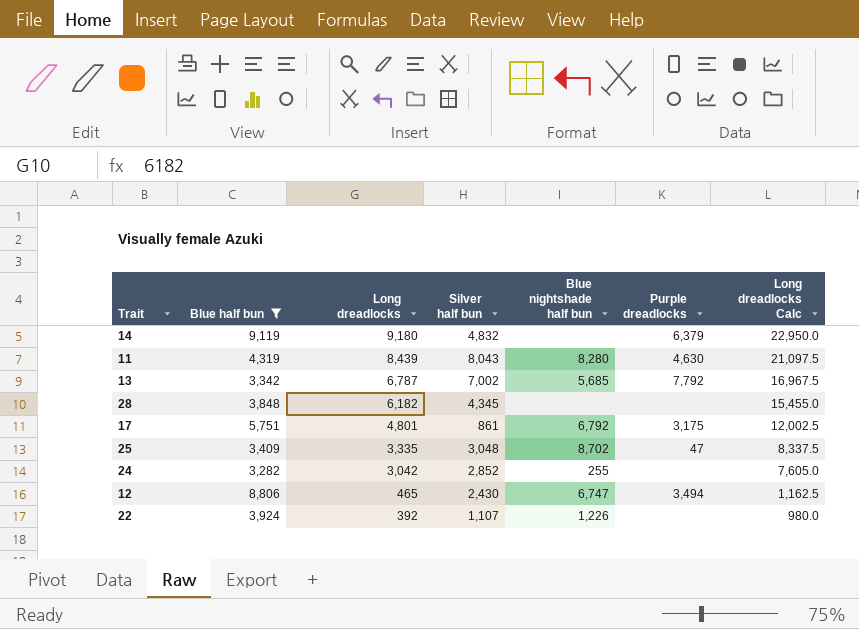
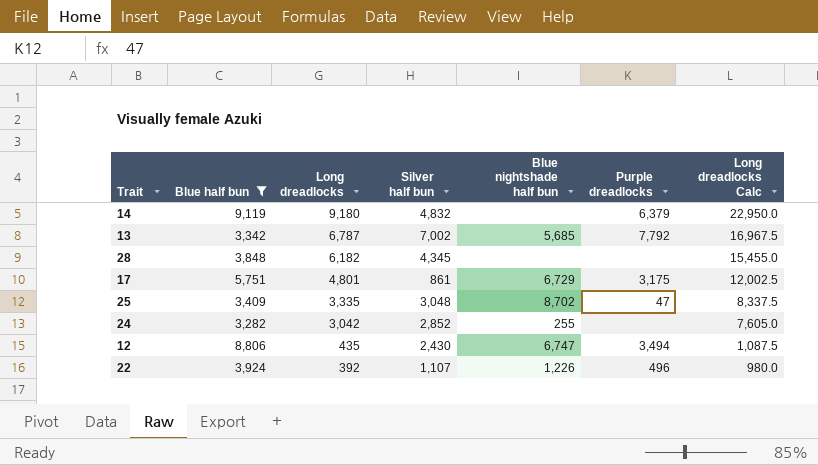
row 11: 4,319 | 8,439 | 8,043 | 8,280 | 4,630 | 21,097.5 -> none
17 | Blue nightshade half bun: 6,792 -> 6,729
12 | Long dreadlocks: 465 -> 435
12 | Long dreadlocks Calc: 1,162.5 -> 1,087.5
22 | Purple dreadlocks: none -> 496

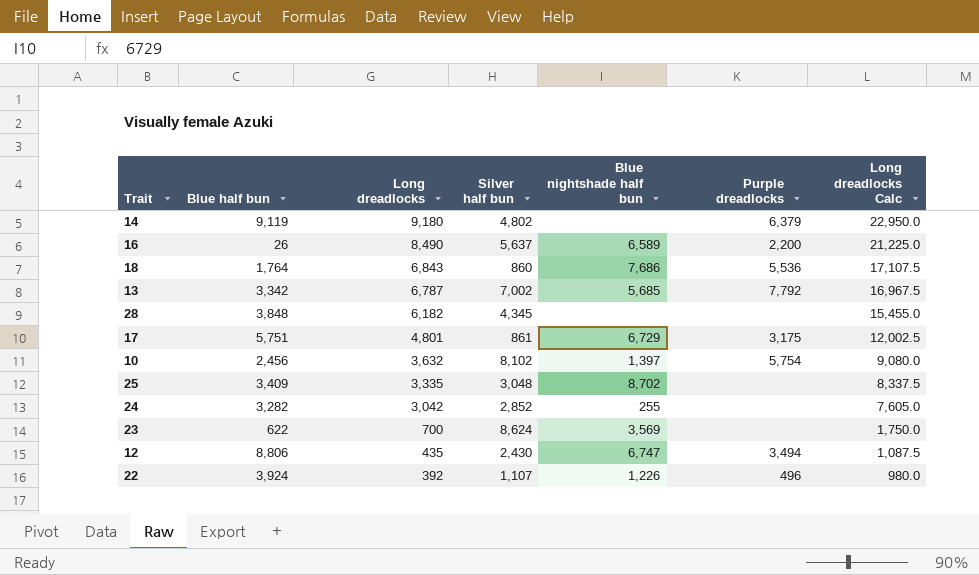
filter: Blue half bun >= 3,282 -> none
14 | Silver half bun: 4,832 -> 4,802
25 | Purple dreadlocks: 47 -> none

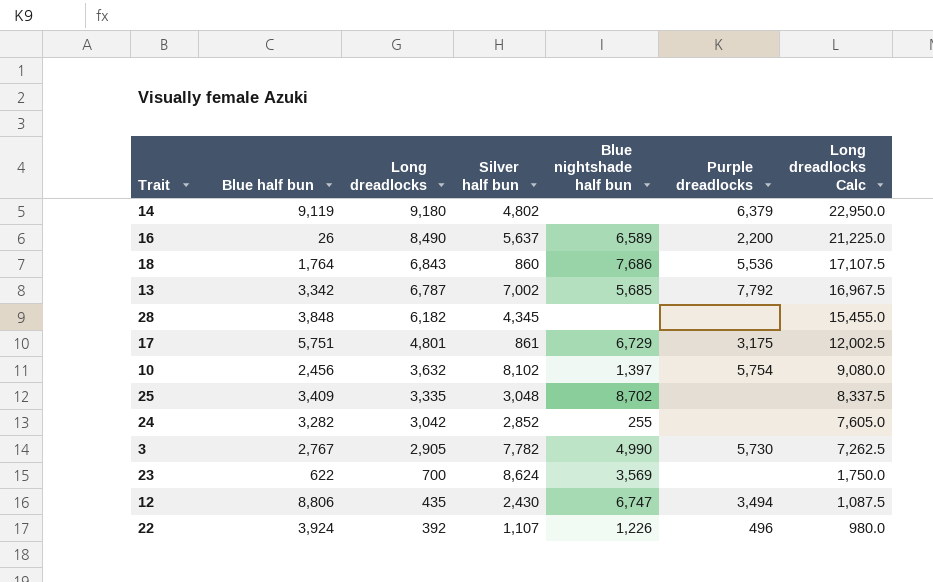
row 3: none -> 2,767 | 2,905 | 7,782 | 4,990 | 5,730 | 7,262.5

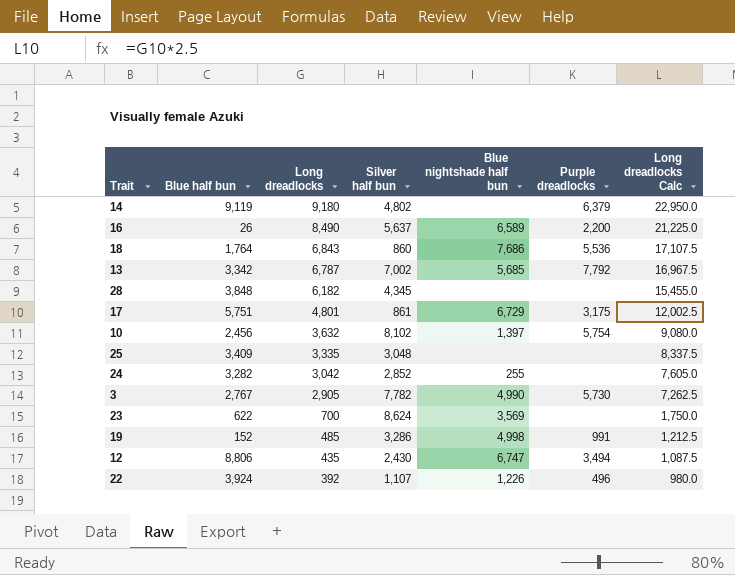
25 | Blue nightshade half bun: 8,702 -> none
row 19: none -> 152 | 485 | 3,286 | 4,998 | 991 | 1,212.5

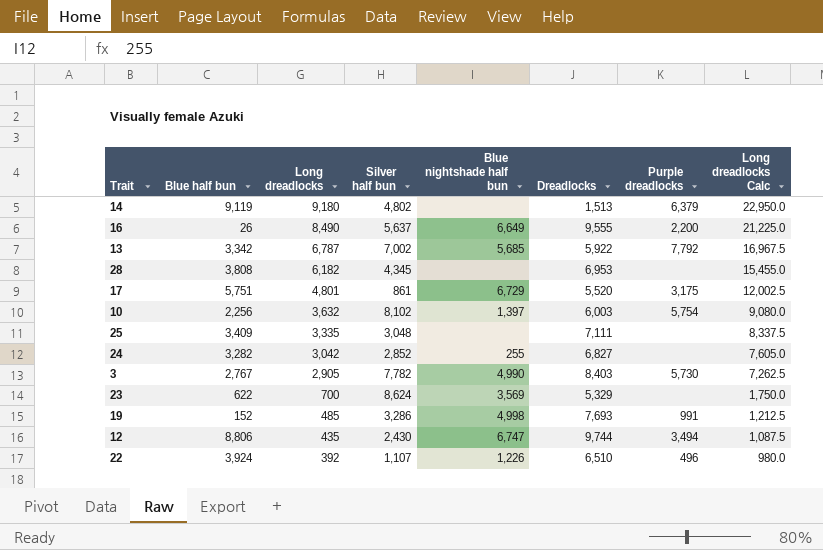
column Dreadlocks | position: none -> 6
row 18: 1,764 | 6,843 | 860 | 7,686 | 5,536 | 17,107.5 -> none
16 | Blue nightshade half bun: 6,589 -> 6,649
28 | Blue half bun: 3,848 -> 3,808
10 | Blue half bun: 2,456 -> 2,256

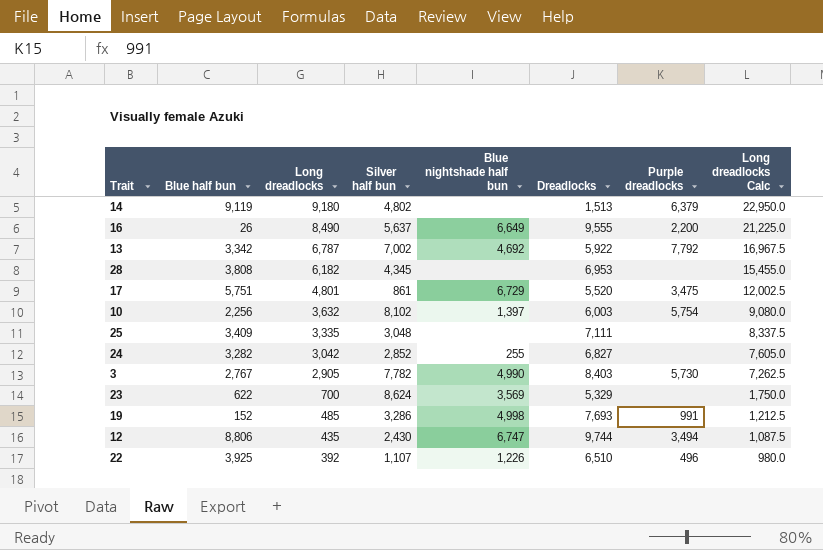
13 | Blue nightshade half bun: 5,685 -> 4,692
17 | Purple dreadlocks: 3,175 -> 3,475
22 | Blue half bun: 3,924 -> 3,925

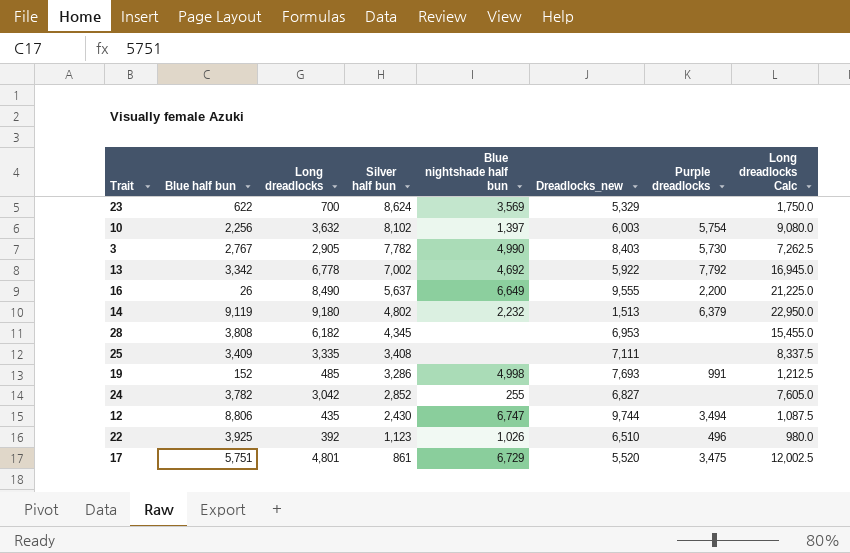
row order: Long dreadlocks descending -> Silver half bun descending
column name: Dreadlocks -> Dreadlocks_new
13 | Long dreadlocks: 6,787 -> 6,778
13 | Long dreadlocks Calc: 16,967.5 -> 16,945.0
14 | Blue nightshade half bun: none -> 2,232
25 | Silver half bun: 3,048 -> 3,408
24 | Blue half bun: 3,282 -> 3,782
22 | Silver half bun: 1,107 -> 1,123
22 | Blue nightshade half bun: 1,226 -> 1,026

